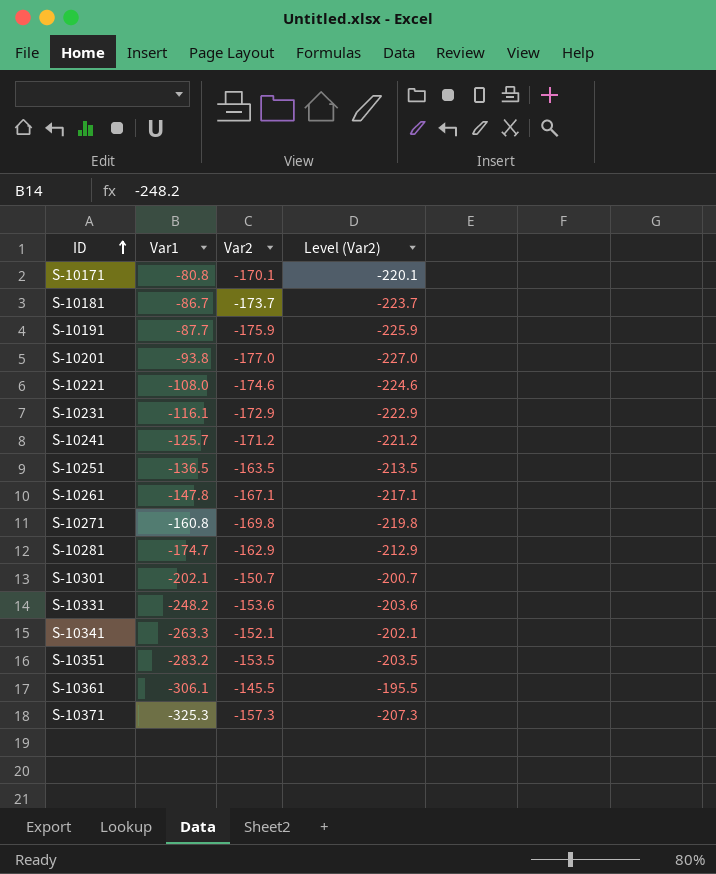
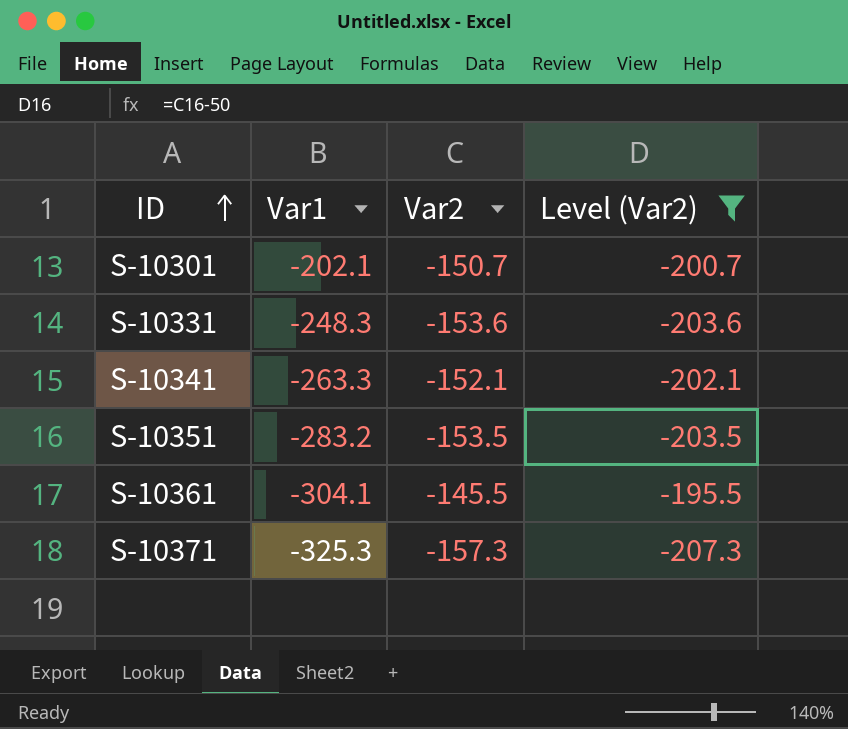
filter: none -> Level (Var2) >= -207.3
S-10331 | Var1: -248.2 -> -248.3
S-10361 | Var1: -306.1 -> -304.1

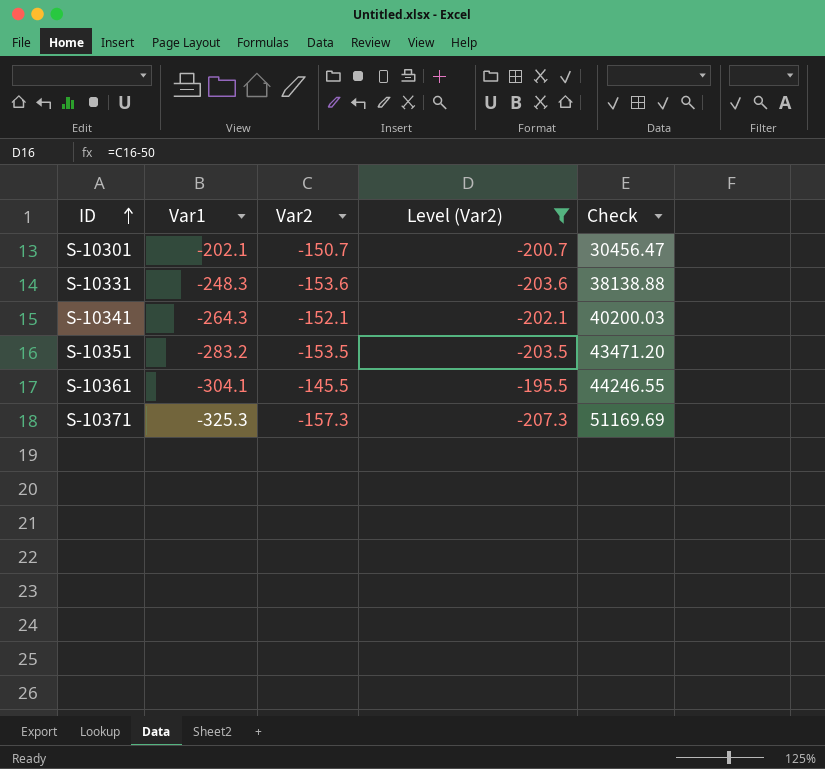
column Check | formula: none -> [Var1] * [Var2]
S-10341 | Var1: -263.3 -> -264.3

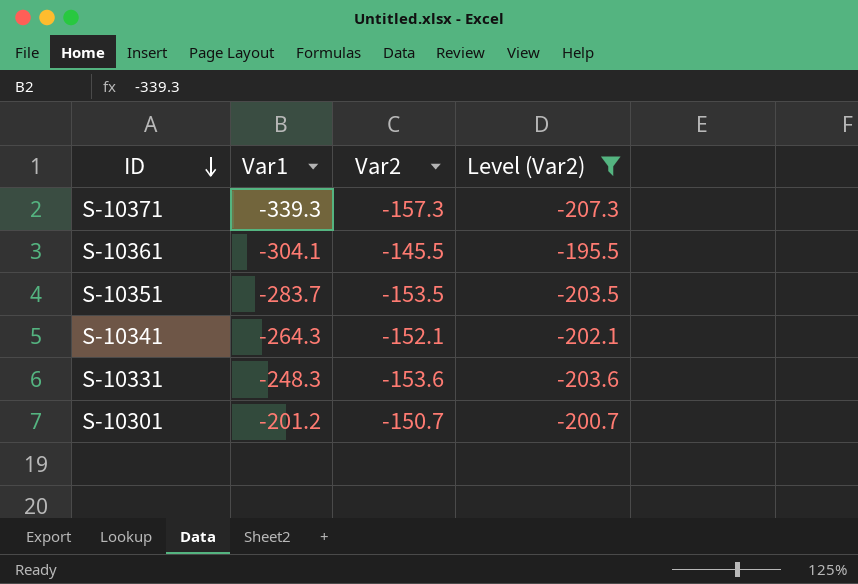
row order: ID ascending -> ID descending
column Check | formula: [Var1] * [Var2] -> none
S-10371 | Var1: -325.3 -> -339.3
S-10351 | Var1: -283.2 -> -283.7
S-10301 | Var1: -202.1 -> -201.2

